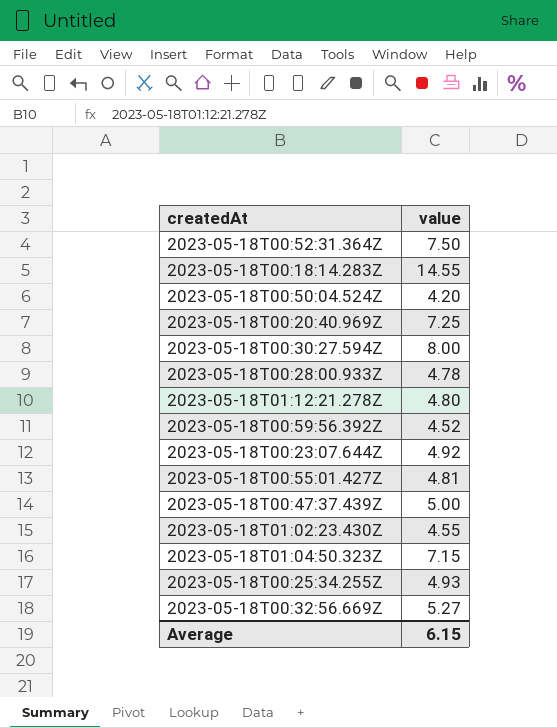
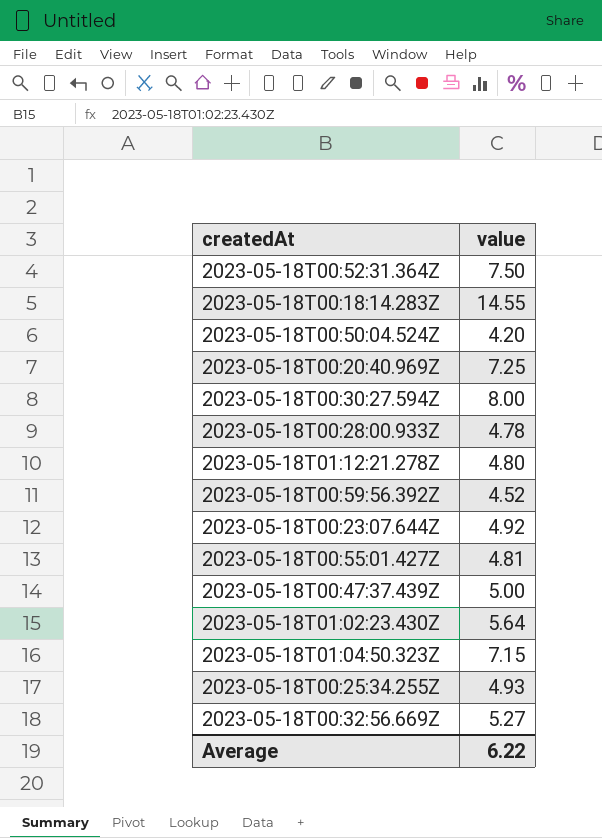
2023-05-18T01:02:23.430Z | value: 4.55 -> 5.64
Average | value: 6.15 -> 6.22

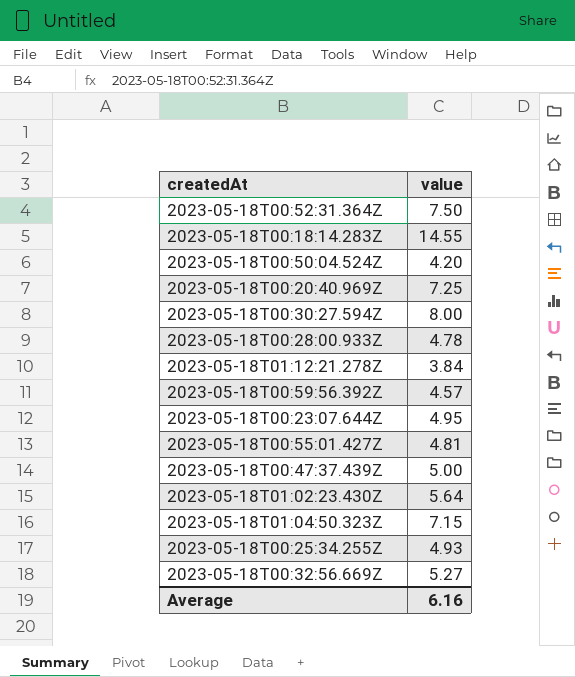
2023-05-18T01:12:21.278Z | value: 4.80 -> 3.84
2023-05-18T00:59:56.392Z | value: 4.52 -> 4.57
2023-05-18T00:23:07.644Z | value: 4.92 -> 4.95
Average | value: 6.22 -> 6.16

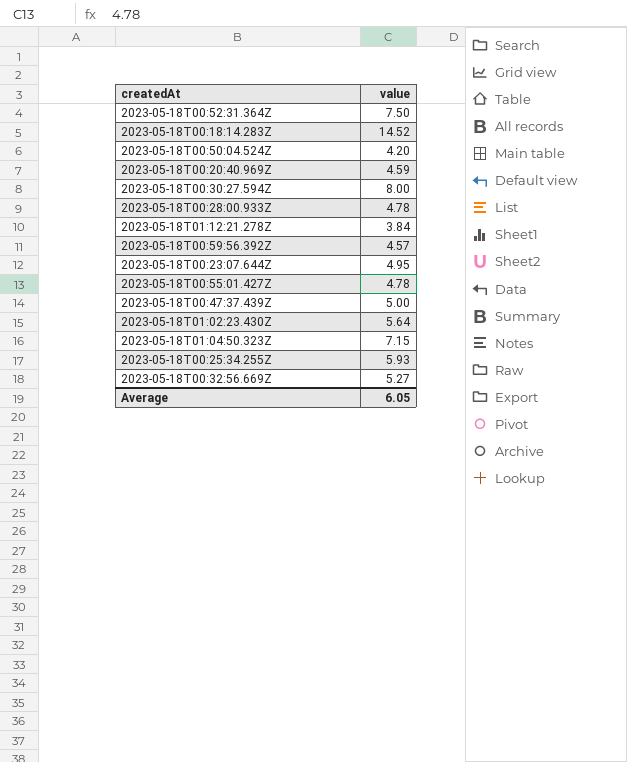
2023-05-18T00:18:14.283Z | value: 14.55 -> 14.52
2023-05-18T00:20:40.969Z | value: 7.25 -> 4.59
2023-05-18T00:55:01.427Z | value: 4.81 -> 4.78
2023-05-18T00:25:34.255Z | value: 4.93 -> 5.93
Average | value: 6.16 -> 6.05

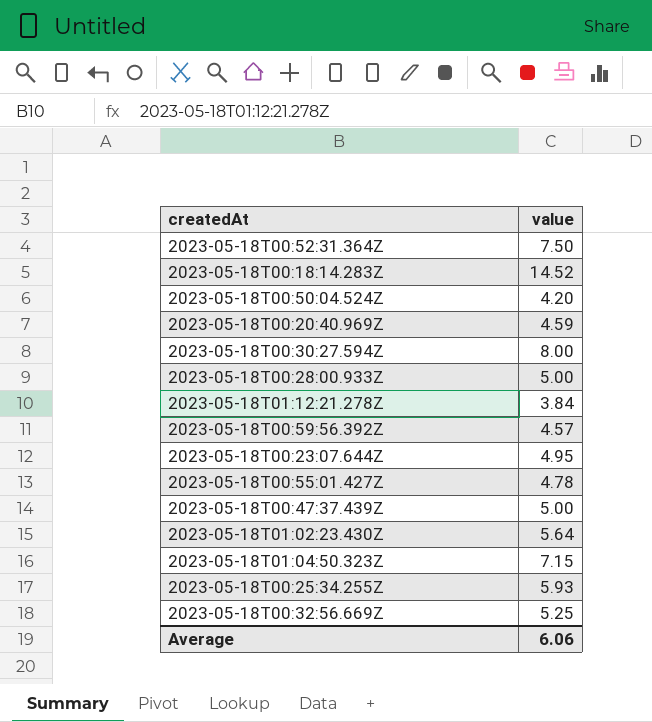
2023-05-18T00:28:00.933Z | value: 4.78 -> 5.00
2023-05-18T00:32:56.669Z | value: 5.27 -> 5.25
Average | value: 6.05 -> 6.06

